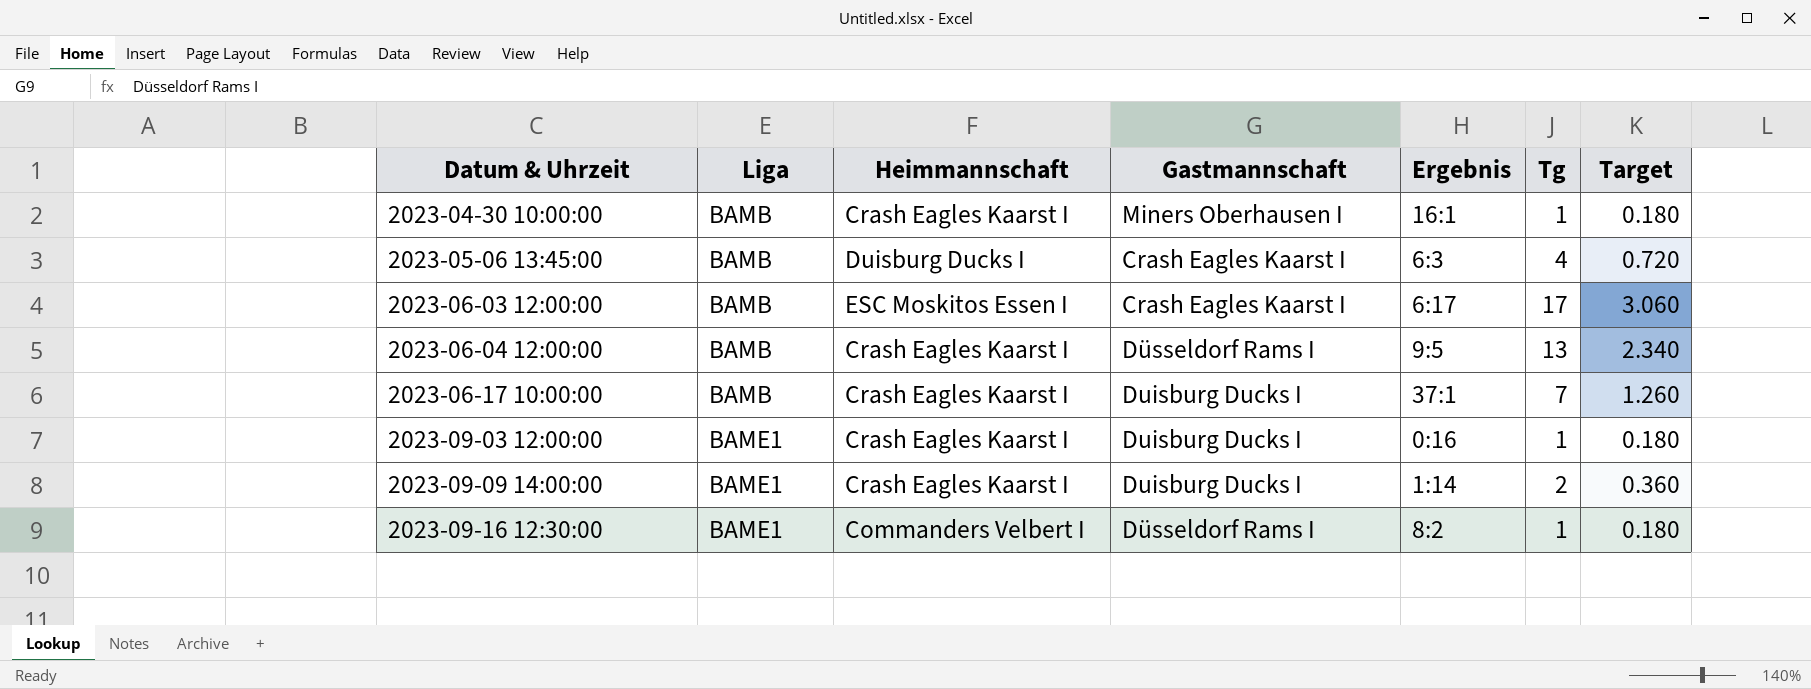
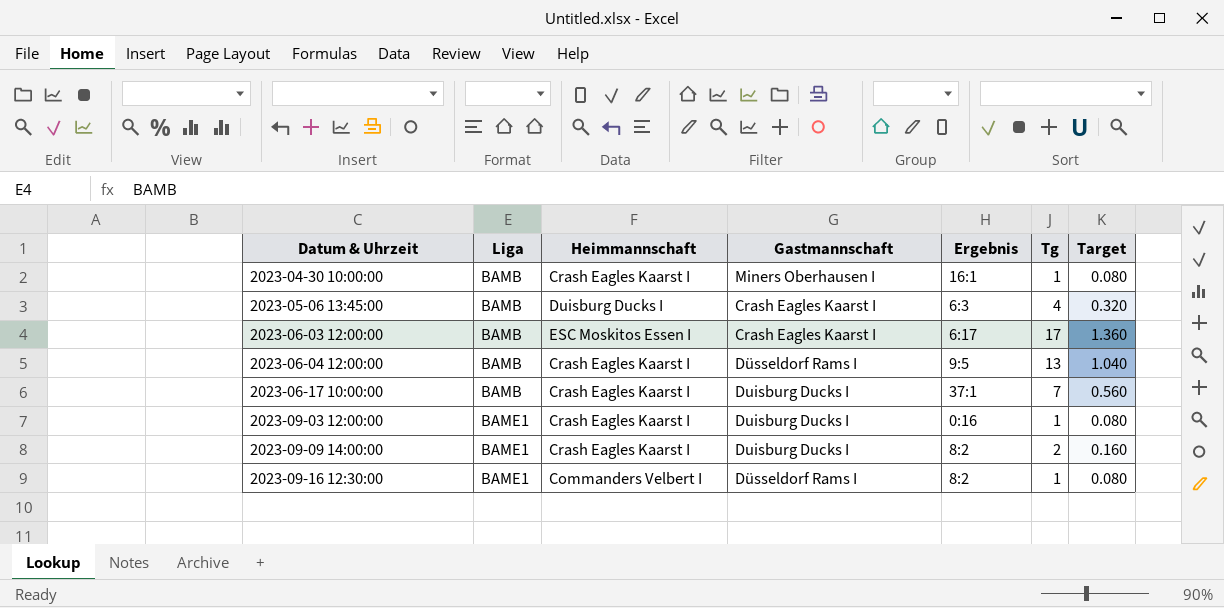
column Target | formula: [Tg] * 0.18 -> [Tg] * 0.08
2023-09-09 14:00:00 | Ergebnis: 1:14 -> 8:2

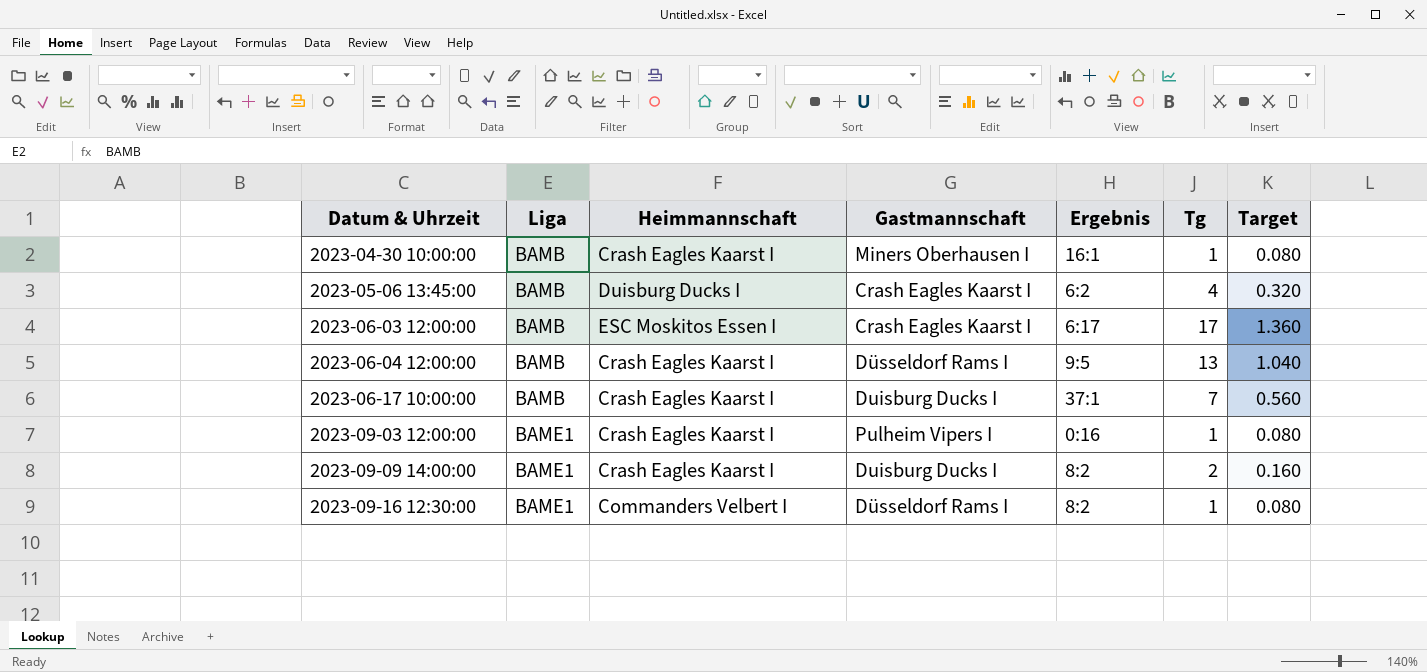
2023-05-06 13:45:00 | Ergebnis: 6:3 -> 6:2
2023-09-03 12:00:00 | Gastmannschaft: Duisburg Ducks I -> Pulheim Vipers I

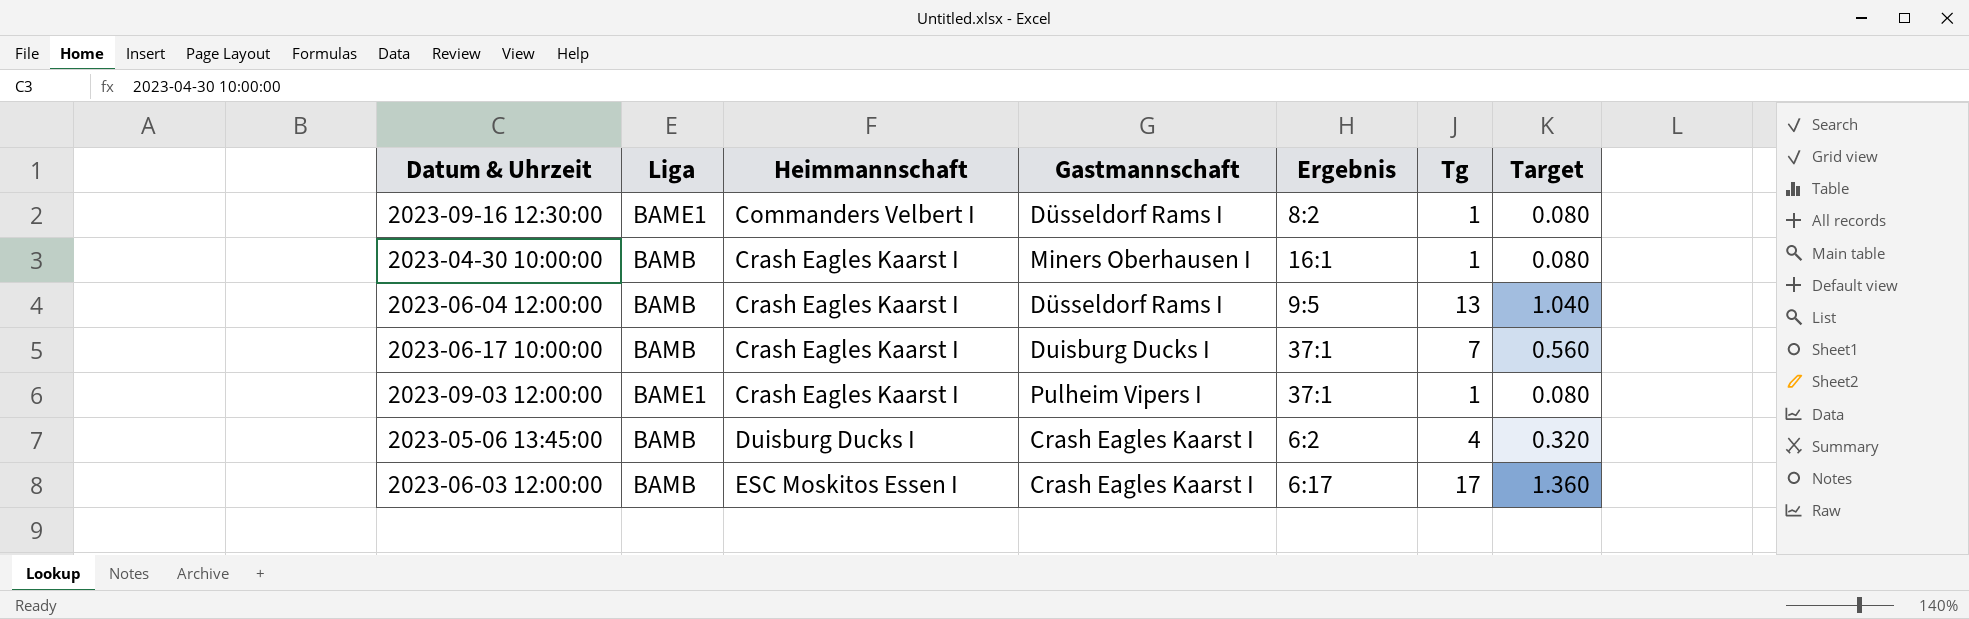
row order: Datum & Uhrzeit ascending -> Heimmannschaft ascending
row 2023-09-09 14:00:00: BAME1 | Crash Eagles Kaarst I | Duisburg Ducks I | 8:2 | 2 | 0.160 -> none
2023-09-03 12:00:00 | Ergebnis: 0:16 -> 37:1

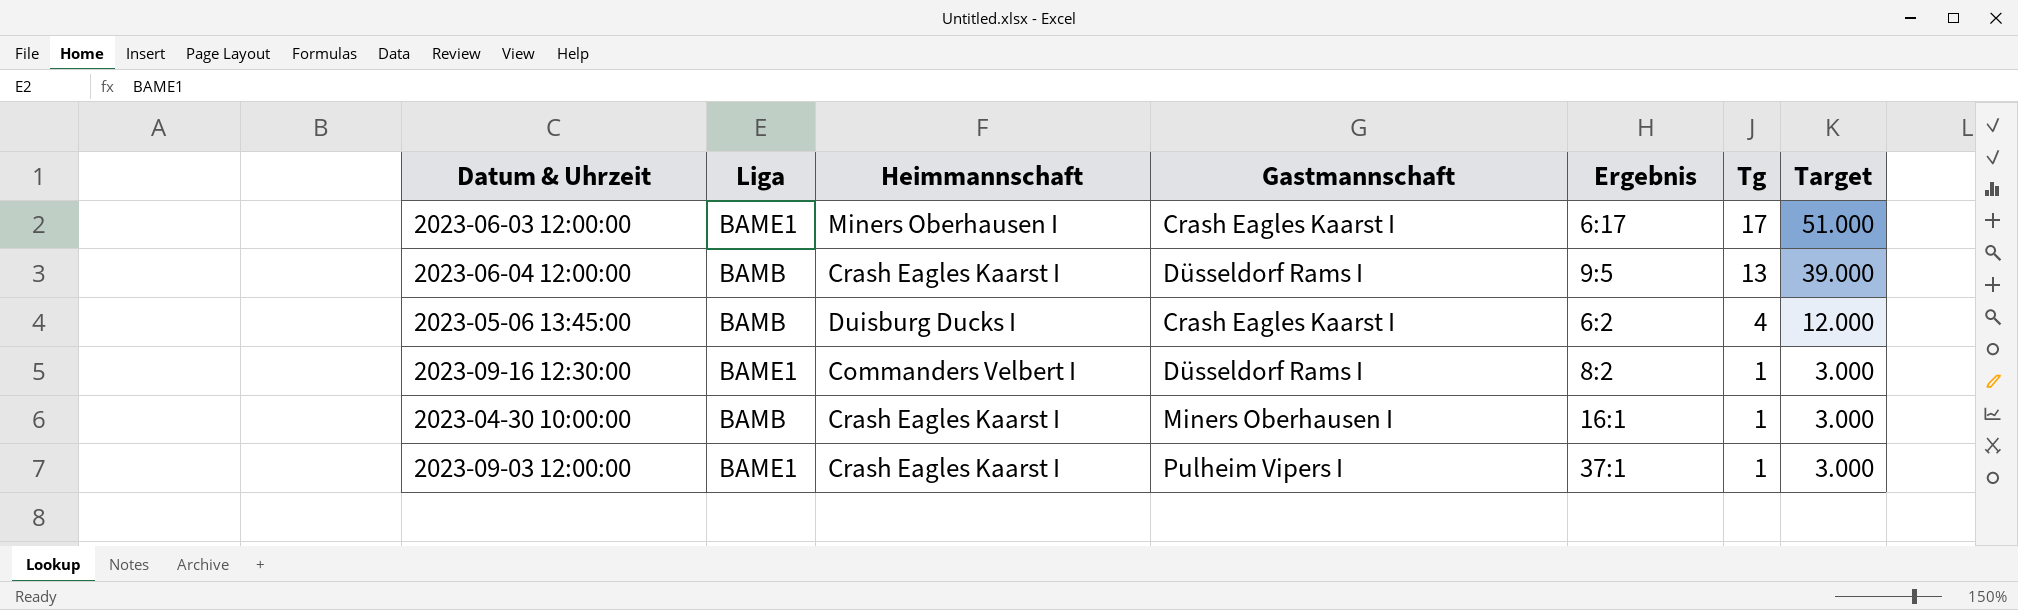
row order: Heimmannschaft ascending -> Tg descending
column Target | formula: [Tg] * 0.08 -> [Tg] * 3
row 2023-06-17 10:00:00: BAMB | Crash Eagles Kaarst I | Duisburg Ducks I | 37:1 | 7 | 0.560 -> none
2023-06-03 12:00:00 | Liga: BAMB -> BAME1
2023-06-03 12:00:00 | Heimmannschaft: ESC Moskitos Essen I -> Miners Oberhausen I

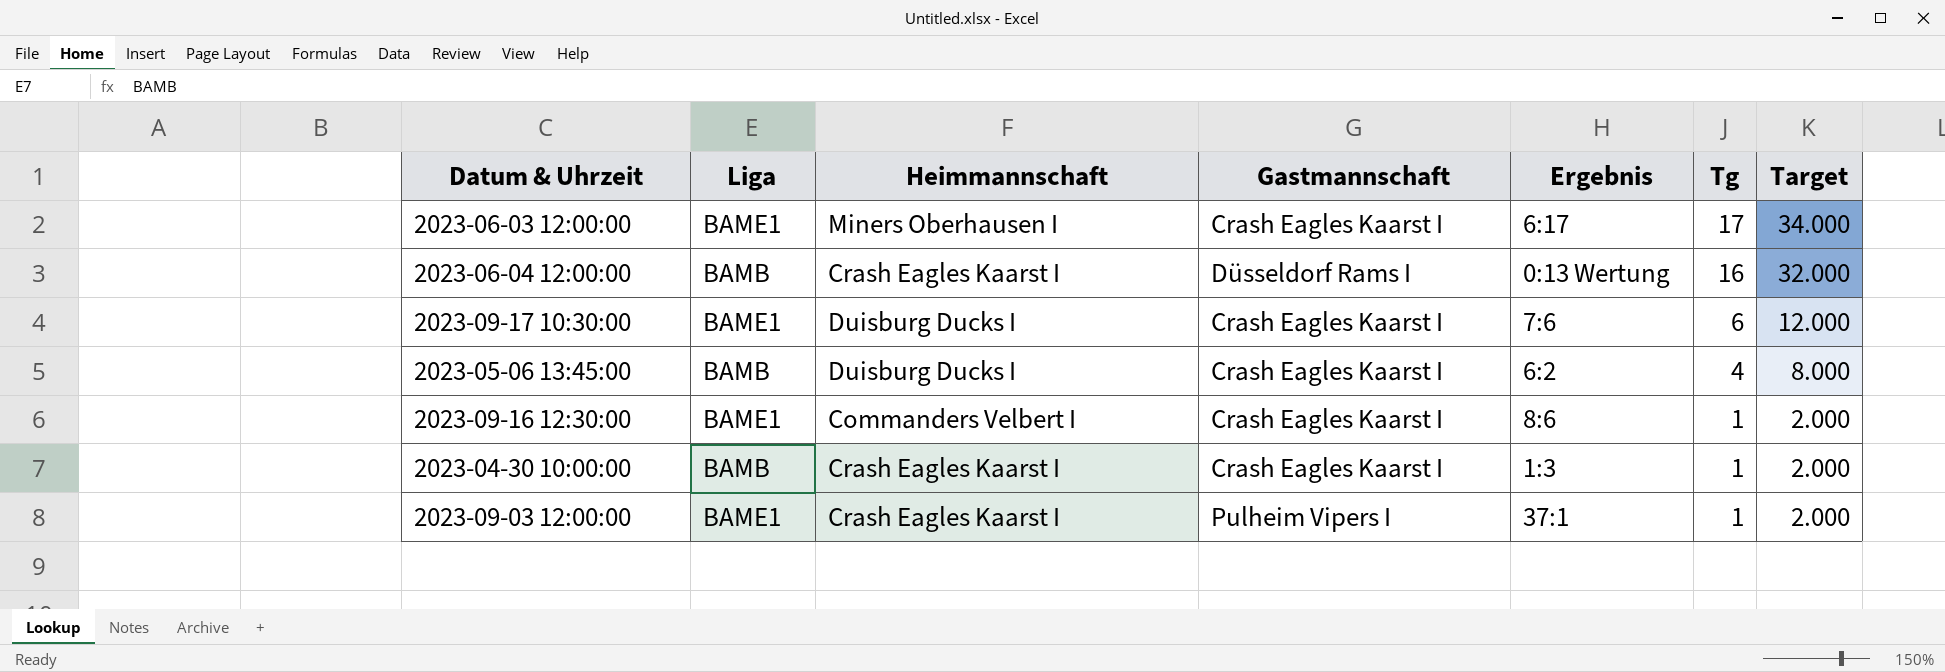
column Target | formula: [Tg] * 3 -> [Tg] * 2
2023-06-04 12:00:00 | Ergebnis: 9:5 -> 0:13 Wertung
2023-06-04 12:00:00 | Tg: 13 -> 16
row 2023-09-17 10:30:00: none -> BAME1 | Duisburg Ducks I | Crash Eagles Kaarst I | 7:6 | 6 | 12.000
2023-09-16 12:30:00 | Gastmannschaft: Düsseldorf Rams I -> Crash Eagles Kaarst I
2023-09-16 12:30:00 | Ergebnis: 8:2 -> 8:6
2023-04-30 10:00:00 | Gastmannschaft: Miners Oberhausen I -> Crash Eagles Kaarst I
2023-04-30 10:00:00 | Ergebnis: 16:1 -> 1:3

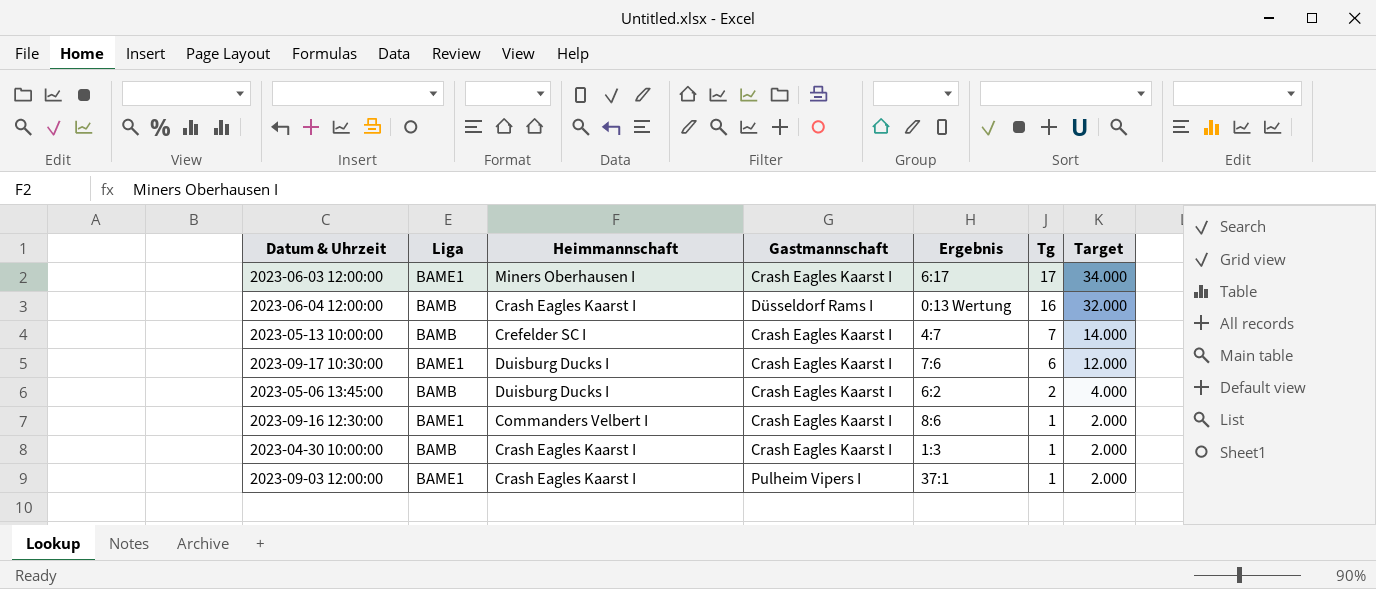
row 2023-05-13 10:00:00: none -> BAMB | Crefelder SC I | Crash Eagles Kaarst I | 4:7 | 7 | 14.000
2023-05-06 13:45:00 | Tg: 4 -> 2
2023-05-06 13:45:00 | Target: 8.000 -> 4.000

